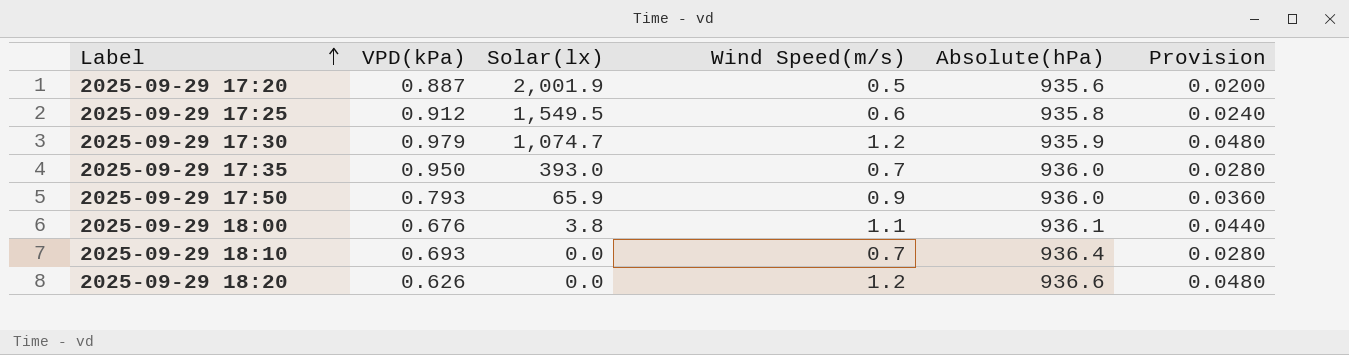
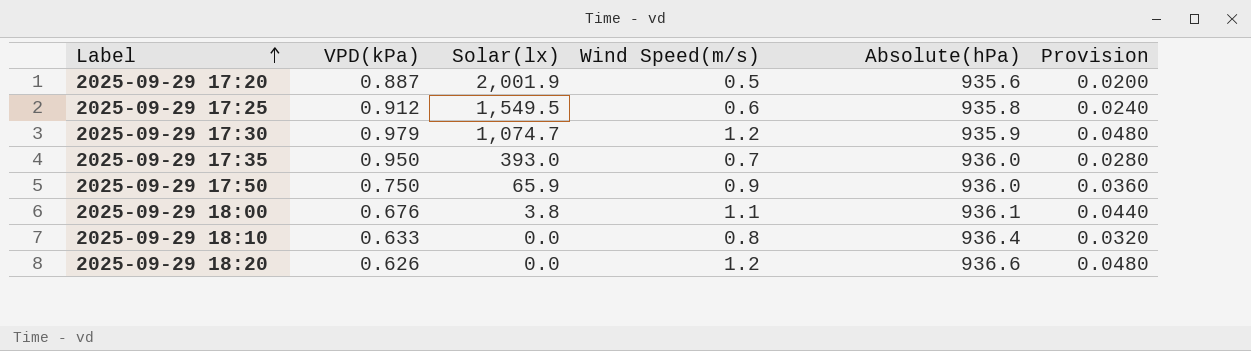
2025-09-29 17:50 | VPD(kPa): 0.793 -> 0.750
2025-09-29 18:10 | VPD(kPa): 0.693 -> 0.633
2025-09-29 18:10 | Wind Speed(m/s): 0.7 -> 0.8
2025-09-29 18:10 | Provision: 0.0280 -> 0.0320

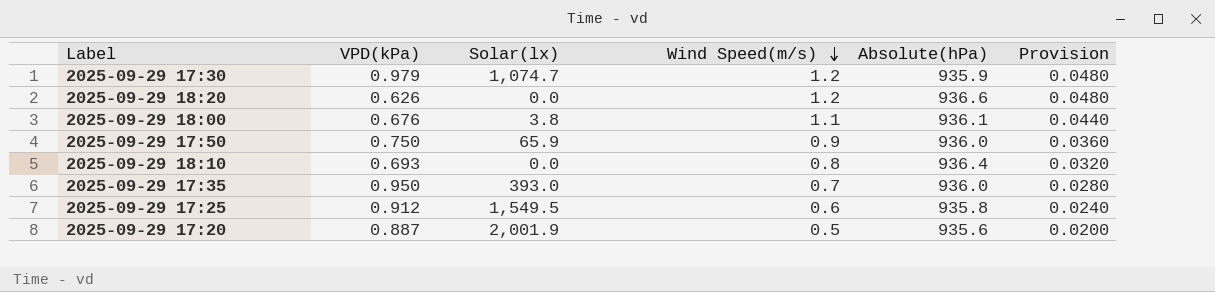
row order: Label ascending -> Wind Speed(m/s) descending
2025-09-29 18:10 | VPD(kPa): 0.633 -> 0.693

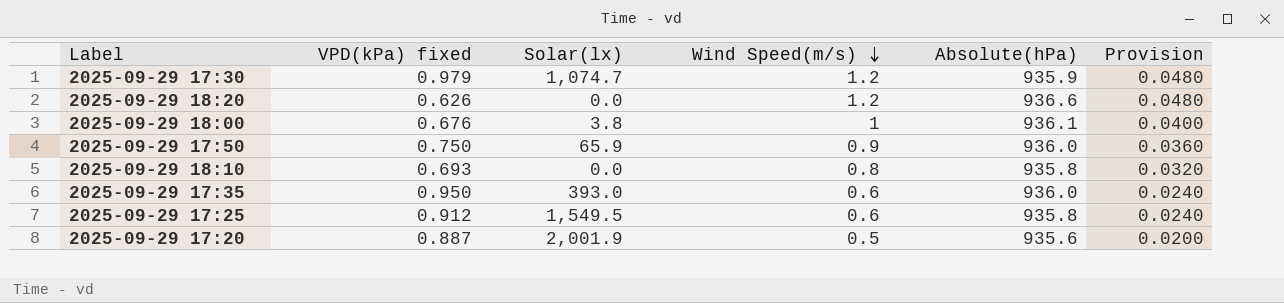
column name: VPD(kPa) -> VPD(kPa) fixed
2025-09-29 18:00 | Wind Speed(m/s): 1.1 -> 1
2025-09-29 18:00 | Provision: 0.0440 -> 0.0400
2025-09-29 18:10 | Absolute(hPa): 936.4 -> 935.8
2025-09-29 17:35 | Wind Speed(m/s): 0.7 -> 0.6
2025-09-29 17:35 | Provision: 0.0280 -> 0.0240

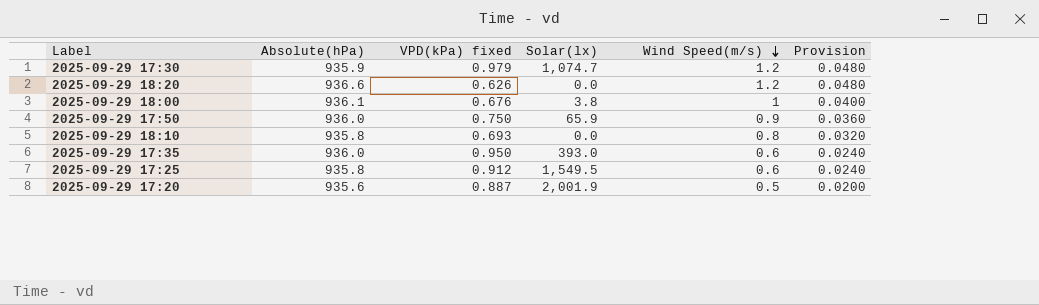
column Absolute(hPa) | position: 5 -> 2

